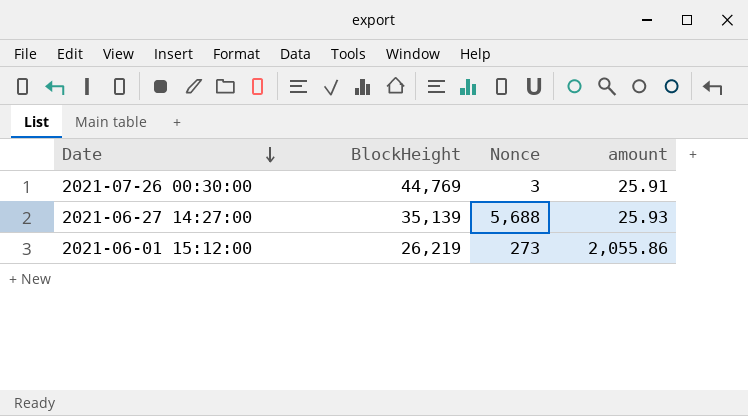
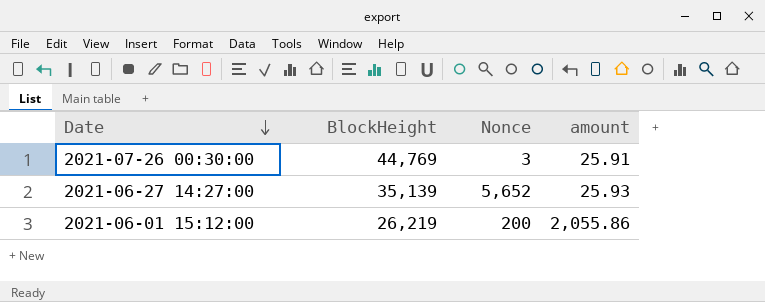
2021-06-27 14:27:00 | Nonce: 5,688 -> 5,652
2021-06-01 15:12:00 | Nonce: 273 -> 200

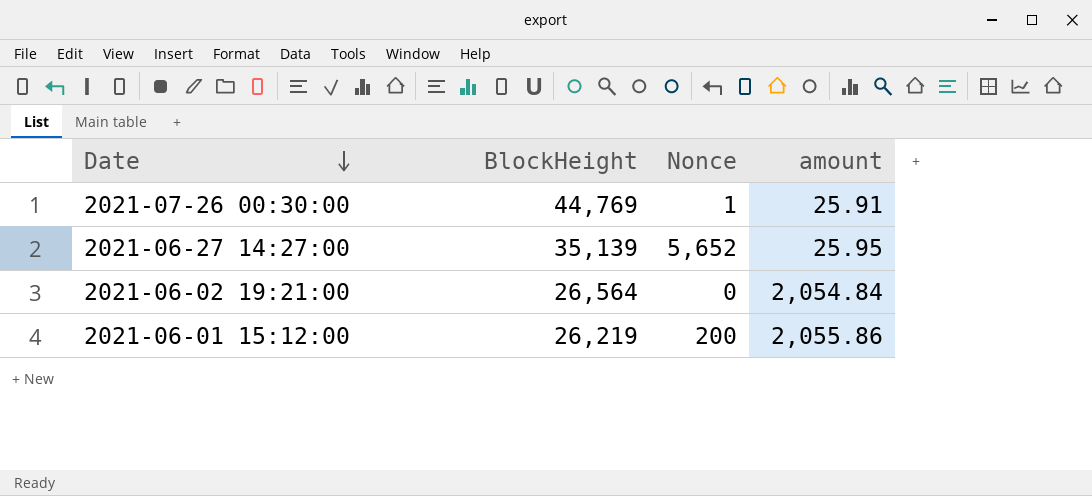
2021-07-26 00:30:00 | Nonce: 3 -> 1
2021-06-27 14:27:00 | amount: 25.93 -> 25.95
row 2021-06-02 19:21:00: none -> 26,564 | 0 | 2,054.84

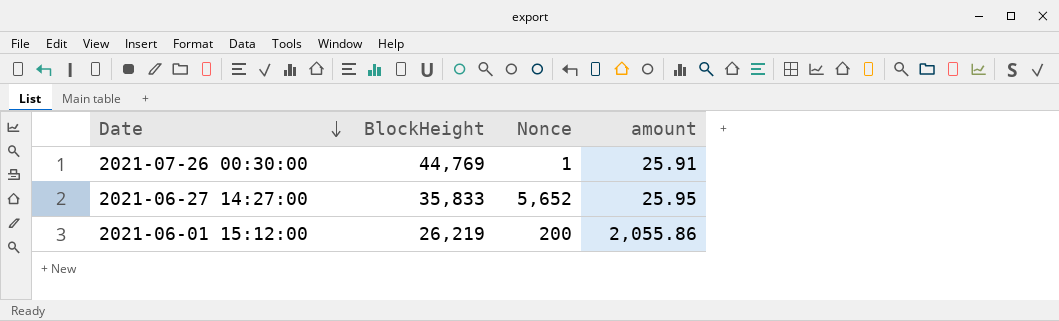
row 2021-06-02 19:21:00: 26,564 | 0 | 2,054.84 -> none
2021-06-27 14:27:00 | BlockHeight: 35,139 -> 35,833

